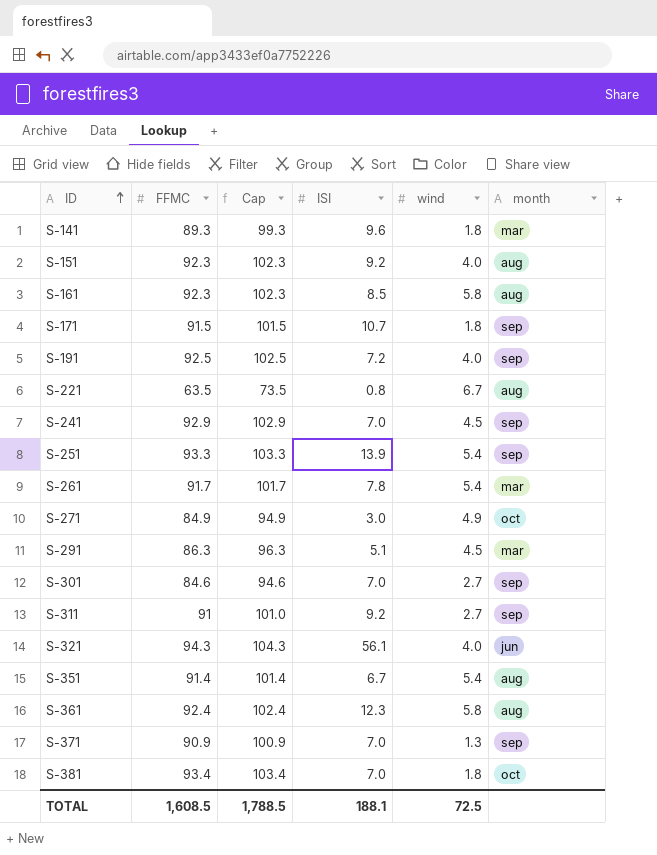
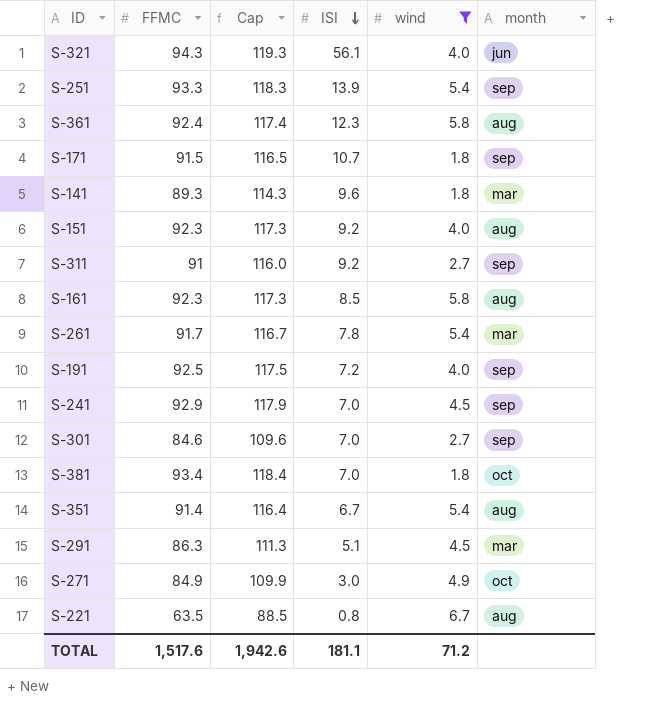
filter: none -> wind != 1.3
row order: ID ascending -> ISI descending
column Cap | formula: [FFMC] + 10 -> [FFMC] + 25
TOTAL | FFMC: 1,608.5 -> 1,517.6
TOTAL | Cap: 1,788.5 -> 1,942.6
TOTAL | ISI: 188.1 -> 181.1
TOTAL | wind: 72.5 -> 71.2

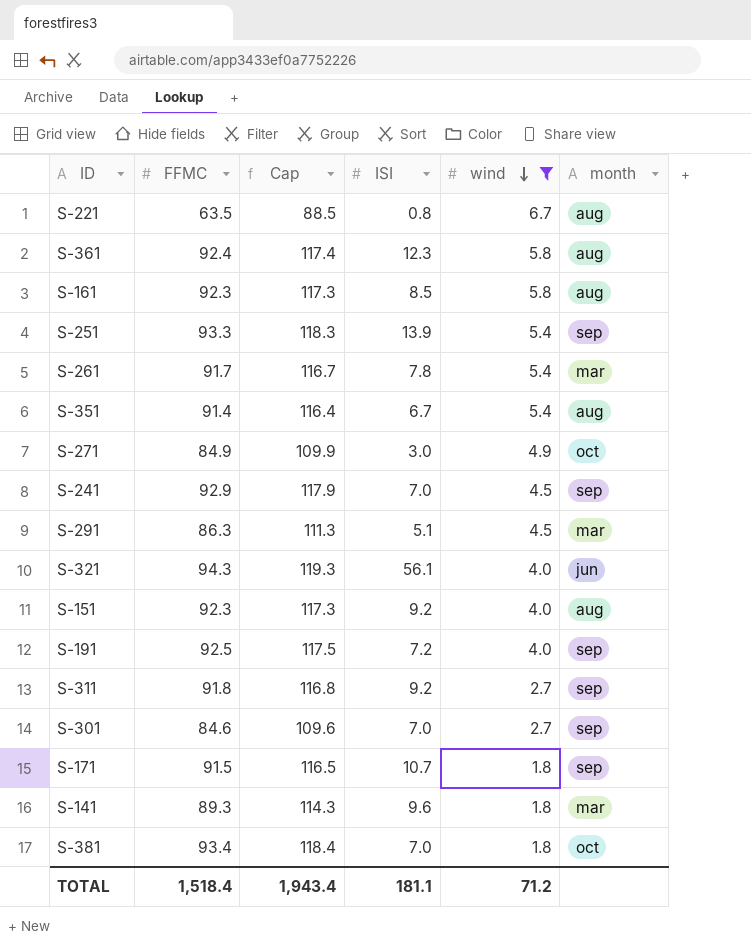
row order: ISI descending -> wind descending
S-311 | FFMC: 91 -> 91.8
S-311 | Cap: 116.0 -> 116.8
TOTAL | FFMC: 1,517.6 -> 1,518.4
TOTAL | Cap: 1,942.6 -> 1,943.4

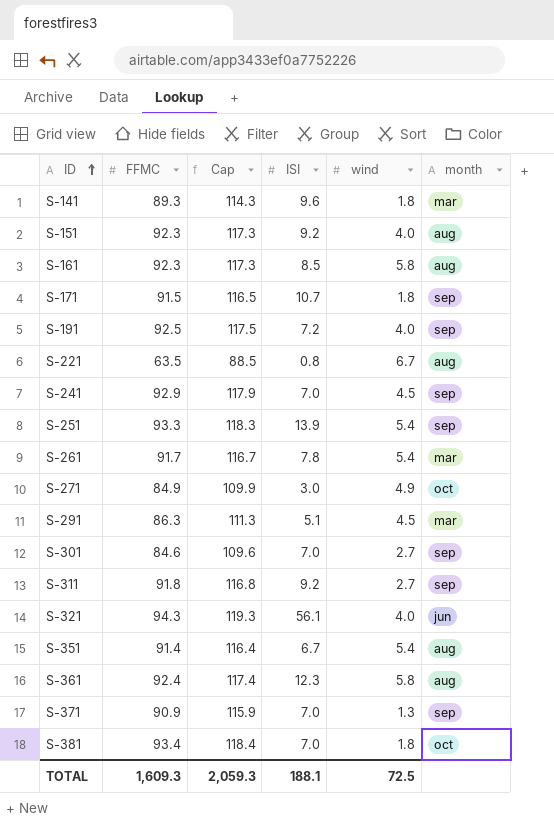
filter: wind != 1.3 -> none
row order: wind descending -> ID ascending
TOTAL | FFMC: 1,518.4 -> 1,609.3
TOTAL | Cap: 1,943.4 -> 2,059.3
TOTAL | ISI: 181.1 -> 188.1
TOTAL | wind: 71.2 -> 72.5

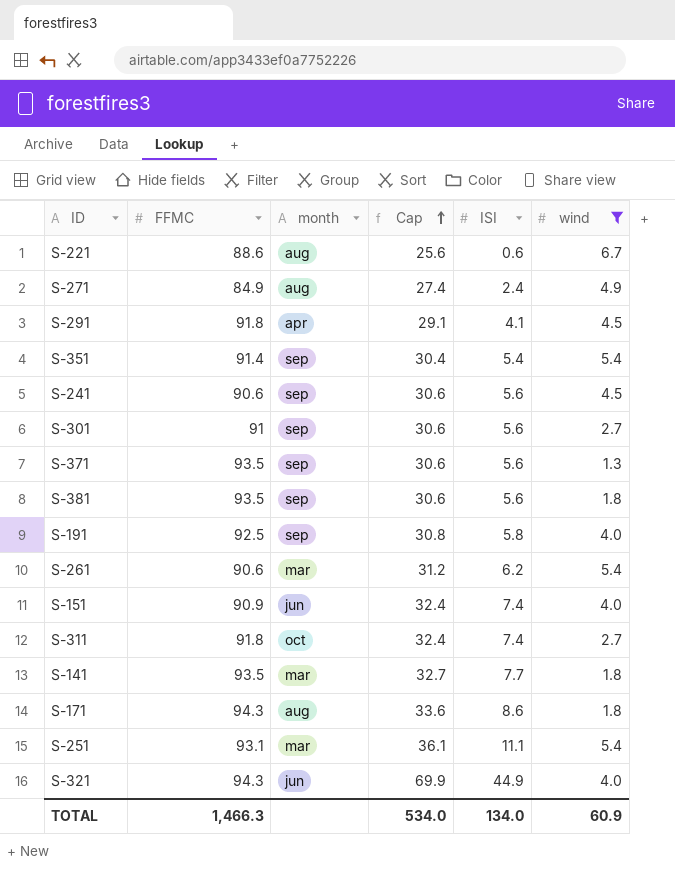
filter: none -> wind != 5.8
row order: ID ascending -> Cap ascending
column month | position: 6 -> 3
column Cap | formula: [FFMC] + 25 -> [ISI] + 25
S-221 | FFMC: 63.5 -> 88.6
S-221 | ISI: 0.8 -> 0.6
S-271 | month: oct -> aug
S-271 | ISI: 3.0 -> 2.4
S-291 | FFMC: 86.3 -> 91.8
S-291 | month: mar -> apr
S-291 | ISI: 5.1 -> 4.1
S-351 | month: aug -> sep
S-351 | ISI: 6.7 -> 5.4
S-241 | FFMC: 92.9 -> 90.6
S-241 | ISI: 7.0 -> 5.6
S-301 | FFMC: 84.6 -> 91
S-301 | ISI: 7.0 -> 5.6
S-371 | FFMC: 90.9 -> 93.5
S-371 | ISI: 7.0 -> 5.6
S-381 | FFMC: 93.4 -> 93.5
S-381 | month: oct -> sep
S-381 | ISI: 7.0 -> 5.6
S-191 | ISI: 7.2 -> 5.8
S-261 | FFMC: 91.7 -> 90.6
S-261 | ISI: 7.8 -> 6.2
S-151 | FFMC: 92.3 -> 90.9
S-151 | month: aug -> jun
S-151 | ISI: 9.2 -> 7.4
S-311 | month: sep -> oct
S-311 | ISI: 9.2 -> 7.4
S-141 | FFMC: 89.3 -> 93.5
S-141 | ISI: 9.6 -> 7.7
S-171 | FFMC: 91.5 -> 94.3
S-171 | month: sep -> aug
S-171 | ISI: 10.7 -> 8.6
S-251 | FFMC: 93.3 -> 93.1
S-251 | month: sep -> mar
S-251 | ISI: 13.9 -> 11.1
S-321 | ISI: 56.1 -> 44.9
TOTAL | FFMC: 1,609.3 -> 1,466.3
TOTAL | Cap: 2,059.3 -> 534.0
TOTAL | ISI: 188.1 -> 134.0
TOTAL | wind: 72.5 -> 60.9

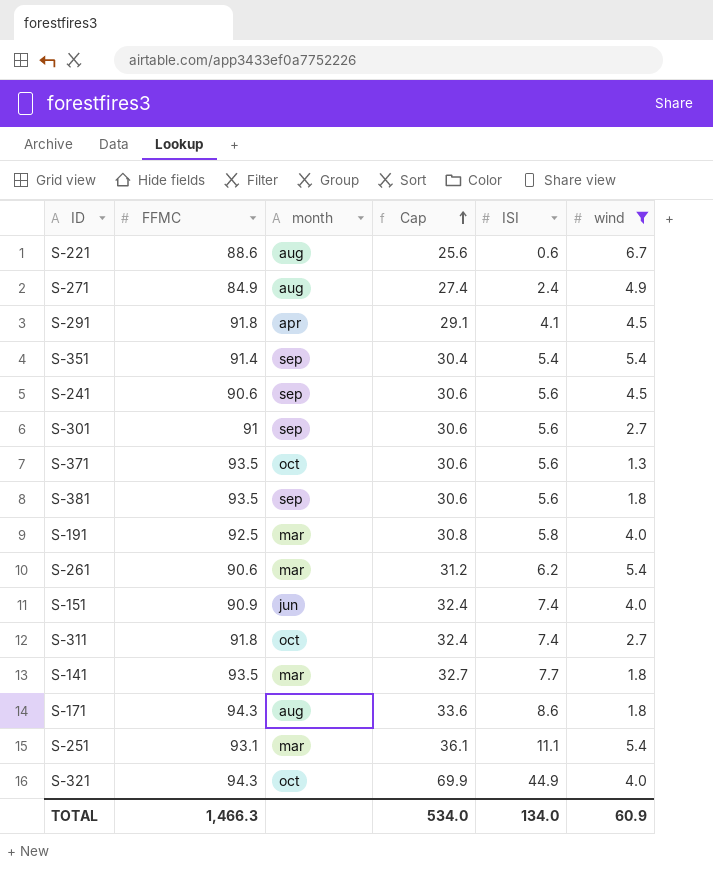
S-371 | month: sep -> oct
S-191 | month: sep -> mar
S-321 | month: jun -> oct

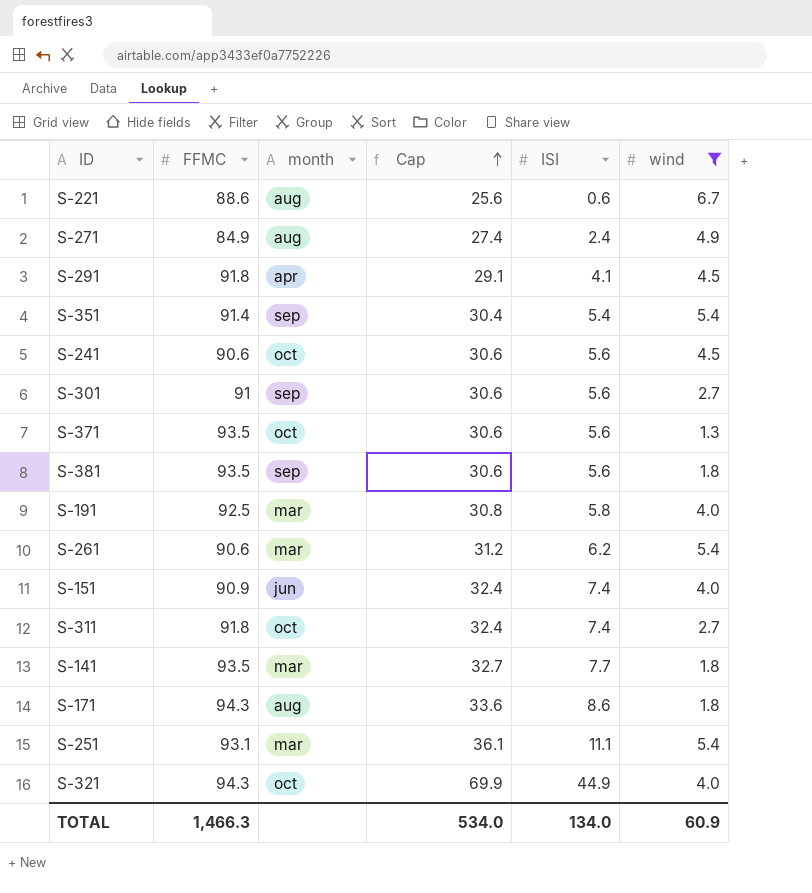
S-241 | month: sep -> oct

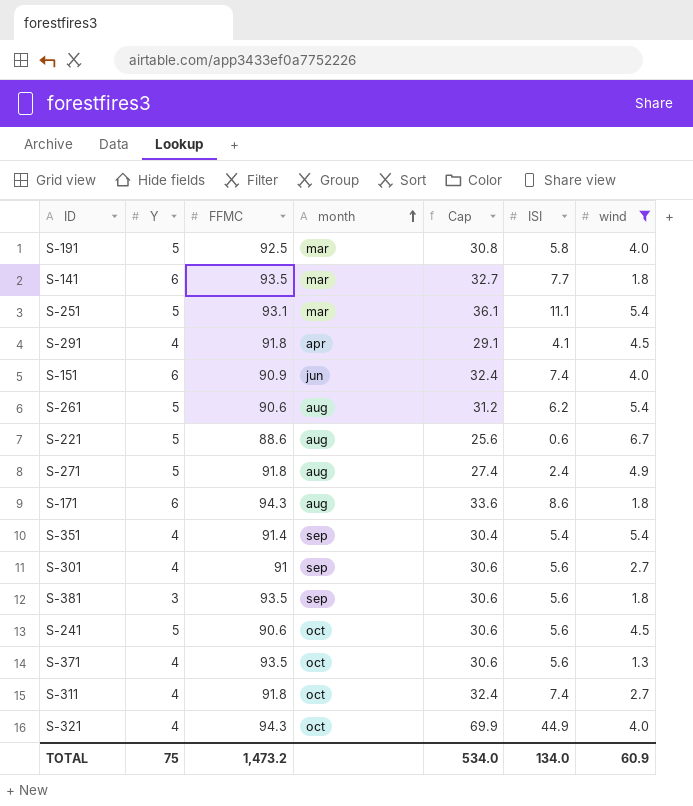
row order: Cap ascending -> month ascending
column Y | position: none -> 2
S-261 | month: mar -> aug
S-271 | FFMC: 84.9 -> 91.8
TOTAL | FFMC: 1,466.3 -> 1,473.2

